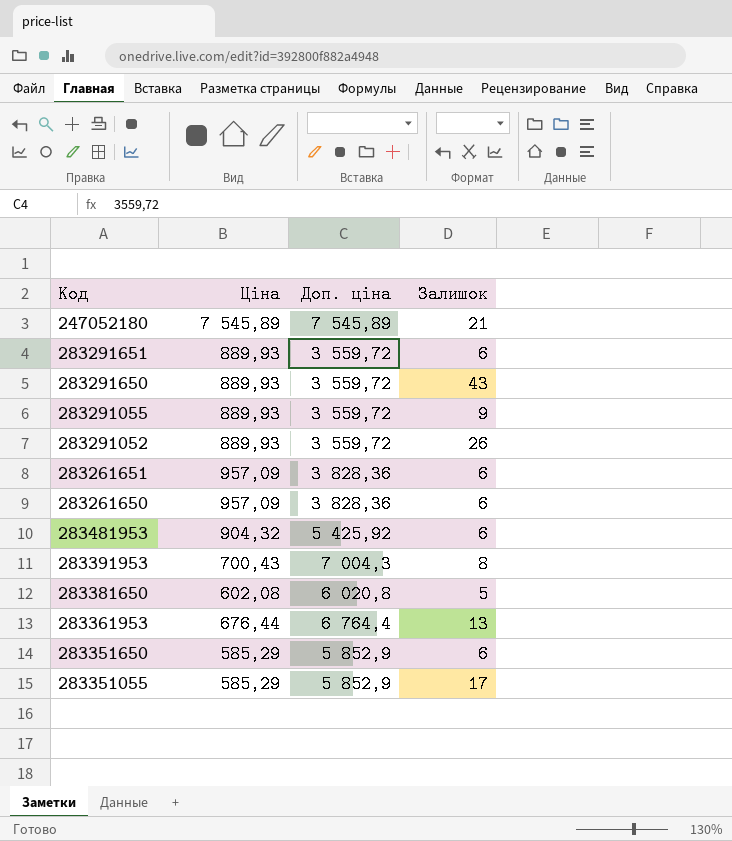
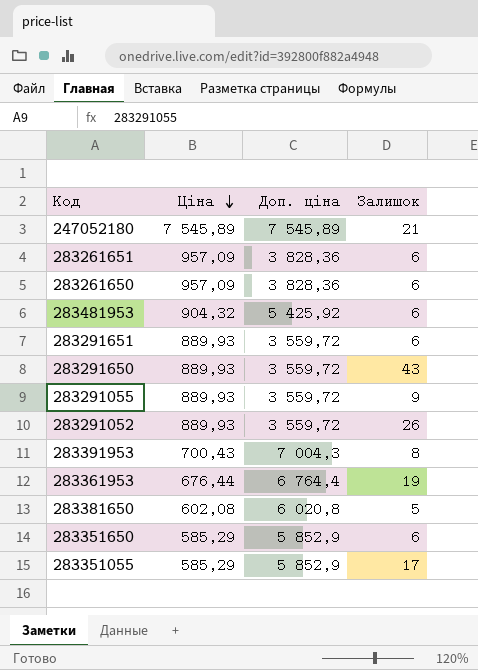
row order: none -> Ціна descending
283361953 | Залишок: 13 -> 19

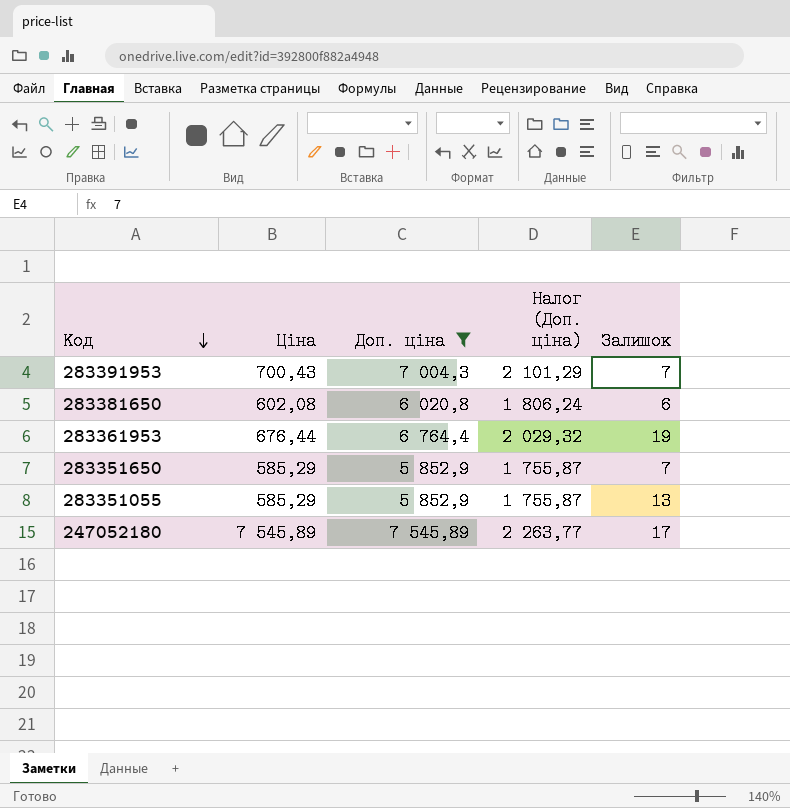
filter: none -> Доп. ціна >= 5 852,9
row order: Ціна descending -> Код descending
column Налог (Доп. ціна) | formula: none -> [Доп. ціна] * 0,3
283391953 | Залишок: 8 -> 7
283381650 | Залишок: 5 -> 6
283351650 | Залишок: 6 -> 7
283351055 | Залишок: 17 -> 13
247052180 | Залишок: 21 -> 17

